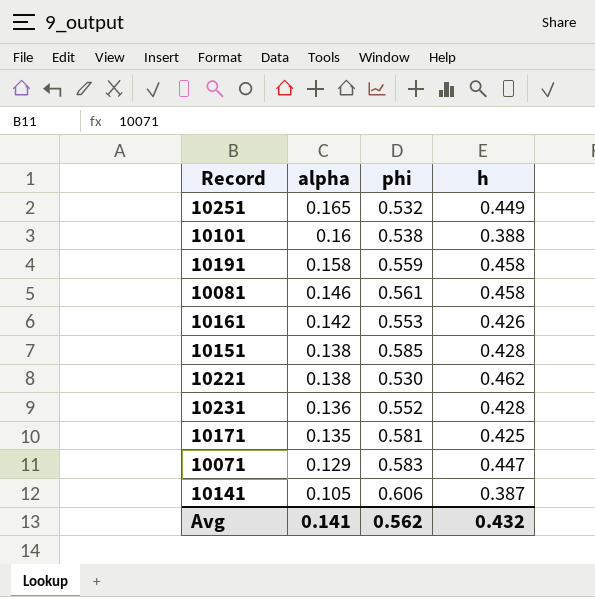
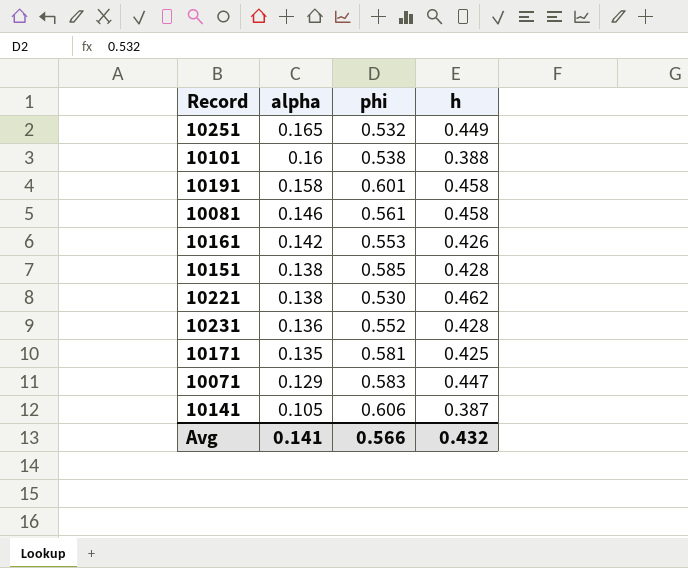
10191 | phi: 0.559 -> 0.601
Avg | phi: 0.562 -> 0.566

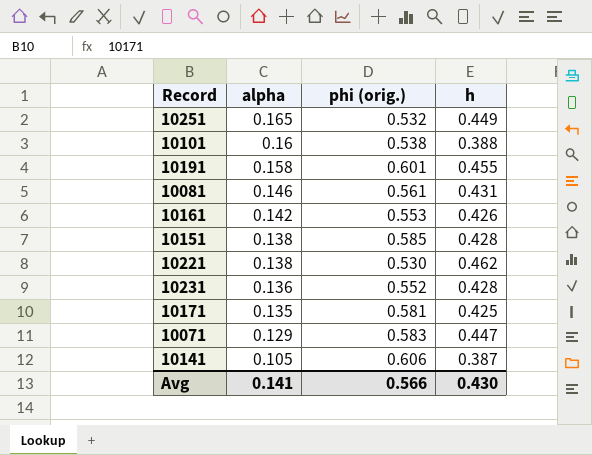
column name: phi -> phi (orig.)
10191 | h: 0.458 -> 0.455
10081 | h: 0.458 -> 0.431
Avg | h: 0.432 -> 0.430

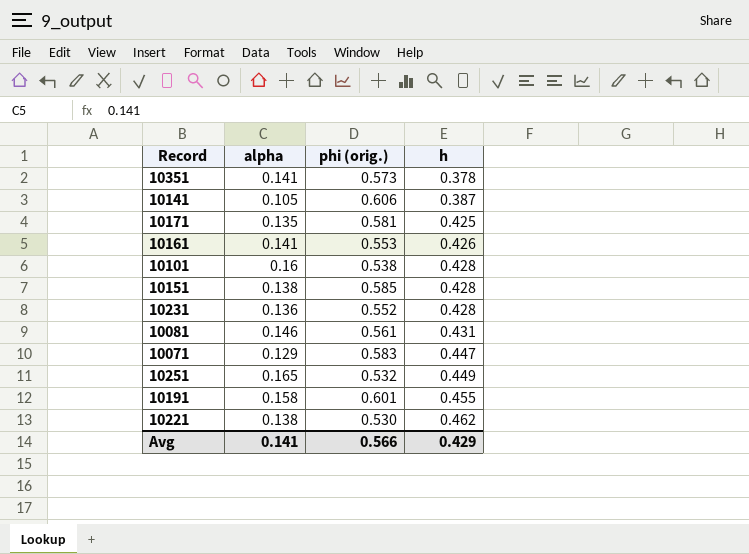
row order: alpha descending -> h ascending
row 10351: none -> 0.141 | 0.573 | 0.378
10161 | alpha: 0.142 -> 0.141
10101 | h: 0.388 -> 0.428
Avg | h: 0.430 -> 0.429

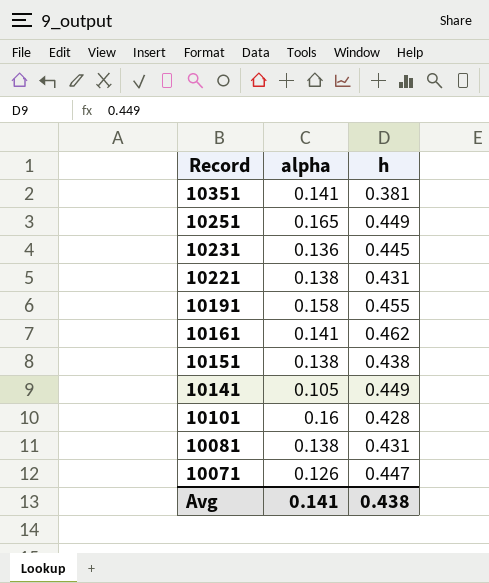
row order: h ascending -> Record descending
column phi (orig.) | position: 3 -> none
row 10171: 0.135 | 0.581 | 0.425 -> none
10351 | h: 0.378 -> 0.381
10231 | h: 0.428 -> 0.445
10221 | h: 0.462 -> 0.431
10161 | h: 0.426 -> 0.462
10151 | h: 0.428 -> 0.438
10141 | h: 0.387 -> 0.449
10081 | alpha: 0.146 -> 0.138
10071 | alpha: 0.129 -> 0.126
Avg | h: 0.429 -> 0.438

